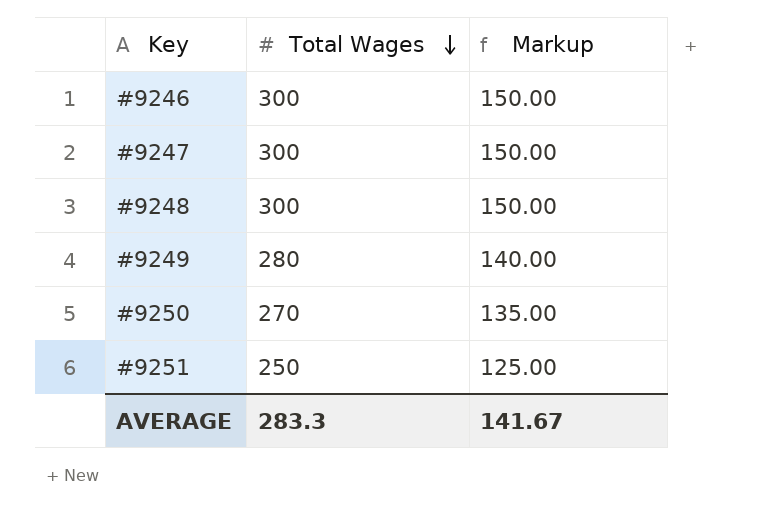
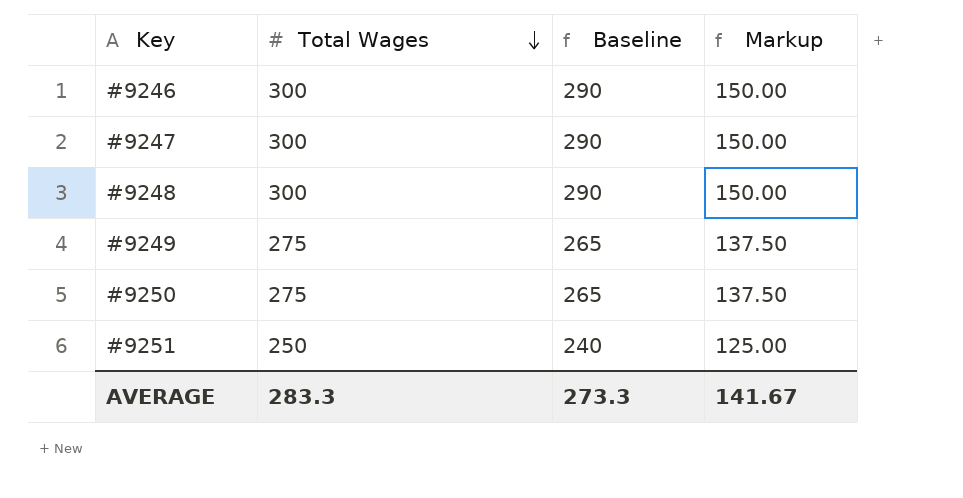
column Baseline | formula: none -> [Total Wages] - 10
#9249 | Total Wages: 280 -> 275
#9249 | Markup: 140.00 -> 137.50
#9250 | Total Wages: 270 -> 275
#9250 | Markup: 135.00 -> 137.50

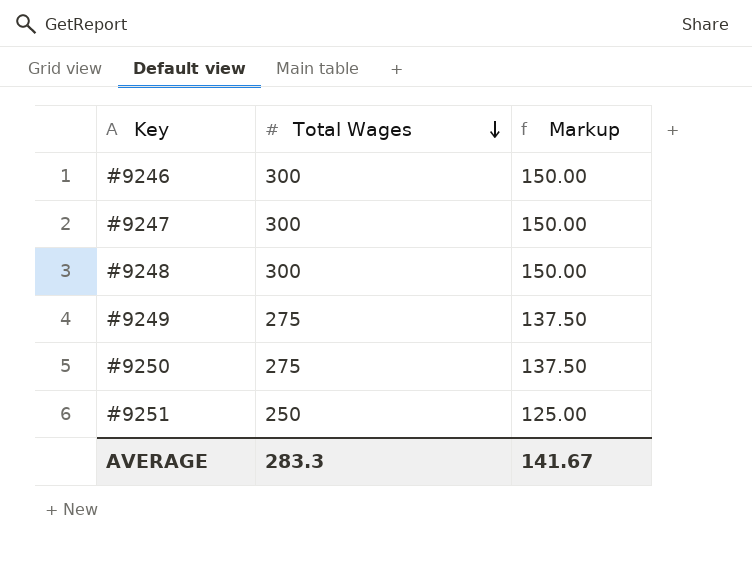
column Baseline | formula: [Total Wages] - 10 -> none

